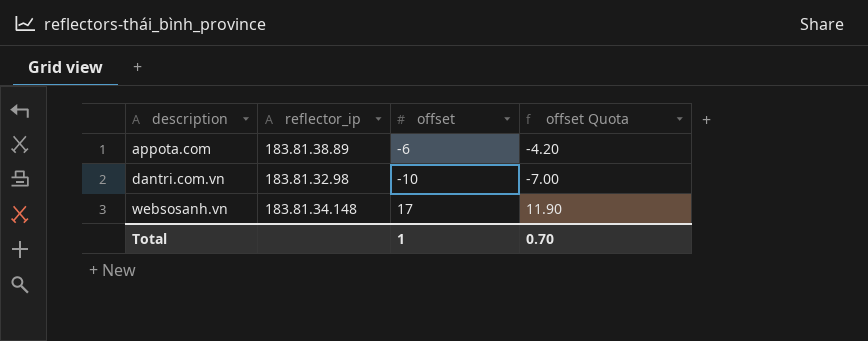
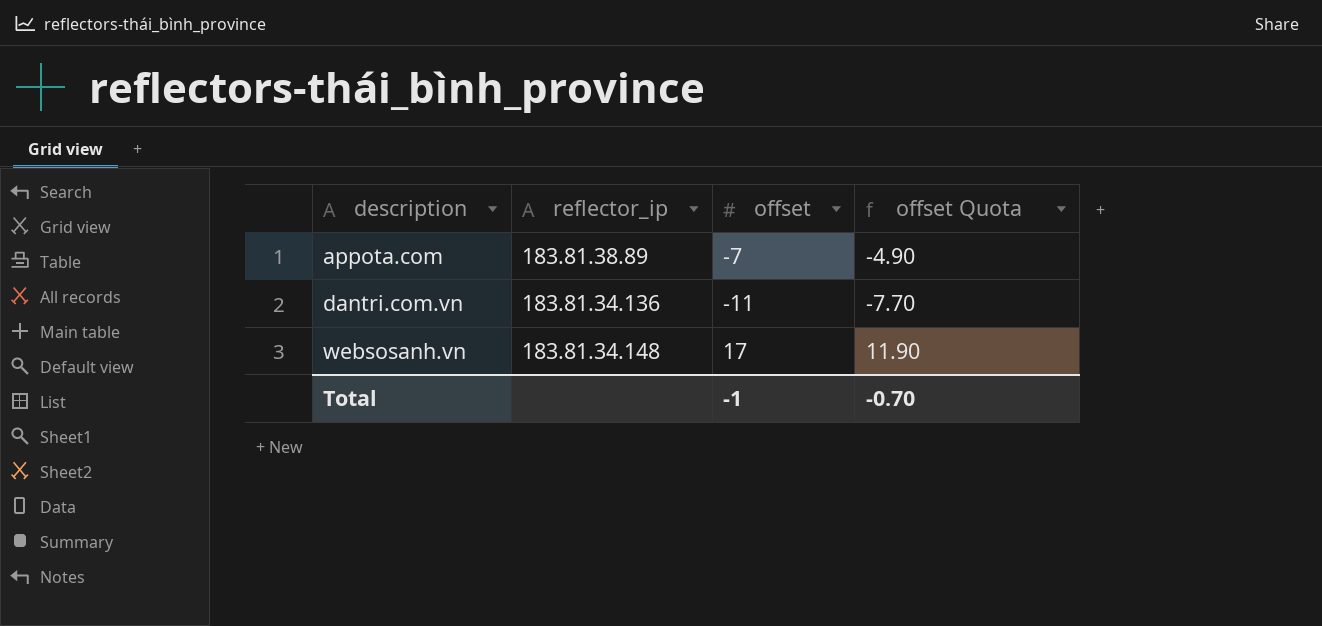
appota.com | offset: -6 -> -7
appota.com | offset Quota: -4.20 -> -4.90
dantri.com.vn | reflector_ip: 183.81.32.98 -> 183.81.34.136
dantri.com.vn | offset: -10 -> -11
dantri.com.vn | offset Quota: -7.00 -> -7.70
Total | offset: 1 -> -1
Total | offset Quota: 0.70 -> -0.70

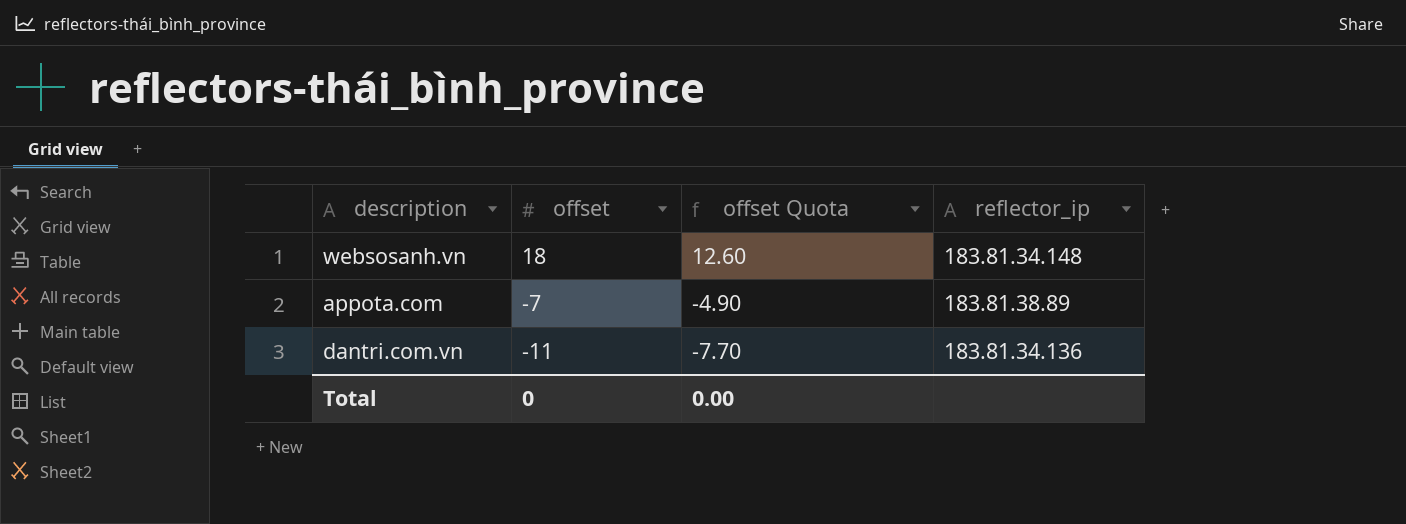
row order: description ascending -> offset descending
column reflector_ip | position: 2 -> 4
websosanh.vn | offset: 17 -> 18
websosanh.vn | offset Quota: 11.90 -> 12.60
Total | offset: -1 -> 0
Total | offset Quota: -0.70 -> 0.00

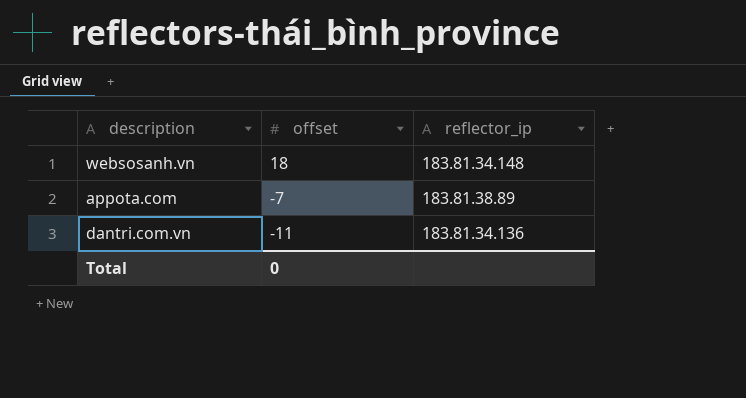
column offset Quota | formula: [offset] * 0.7 -> none

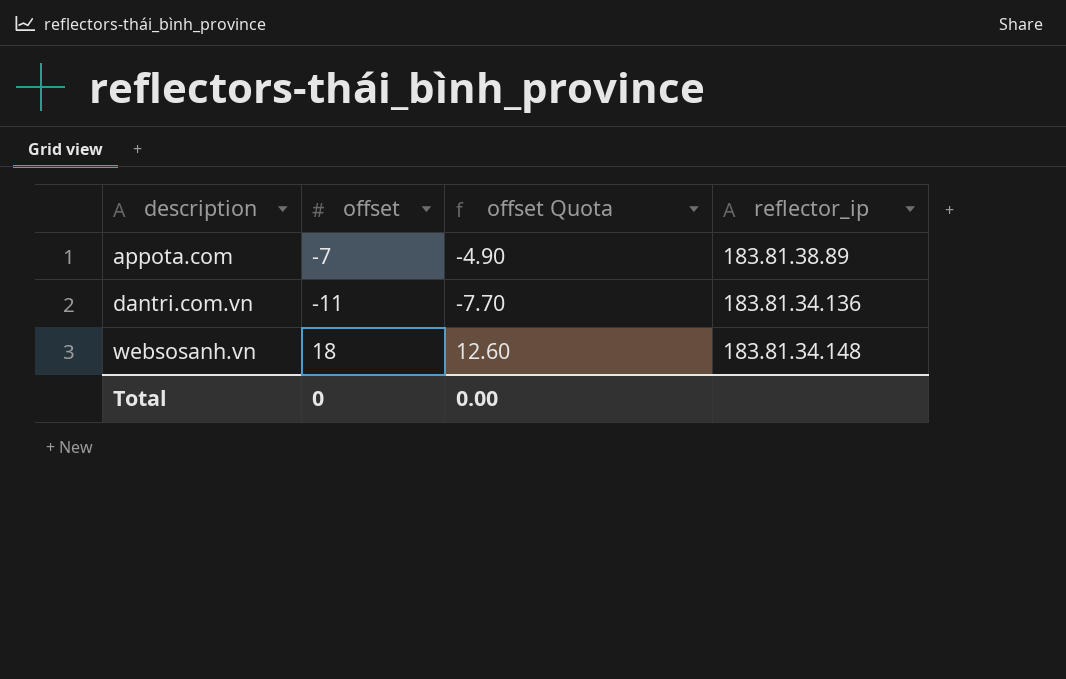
row order: offset descending -> description ascending
column offset Quota | formula: none -> [offset] * 0.7

